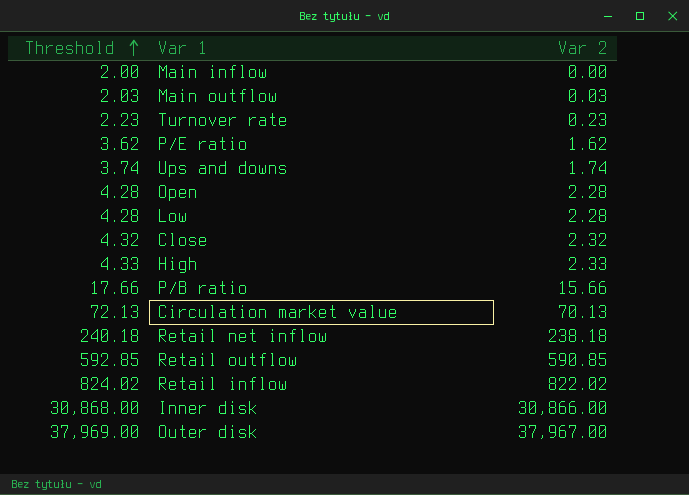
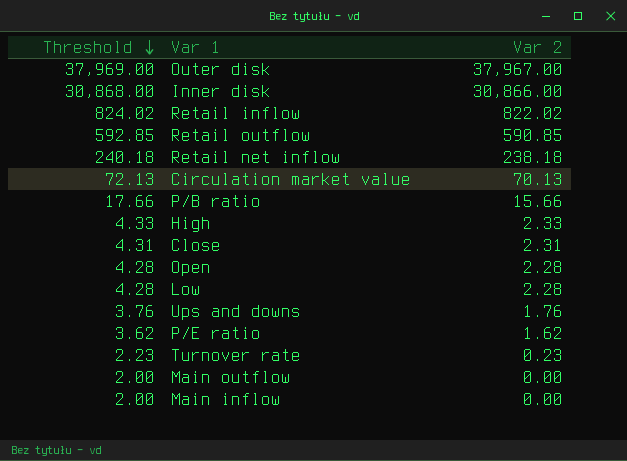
row order: Threshold ascending -> Threshold descending
Close | Threshold: 4.32 -> 4.31
Close | Var 2: 2.32 -> 2.31
Ups and downs | Threshold: 3.74 -> 3.76
Ups and downs | Var 2: 1.74 -> 1.76
Main outflow | Threshold: 2.03 -> 2.00
Main outflow | Var 2: 0.03 -> 0.00

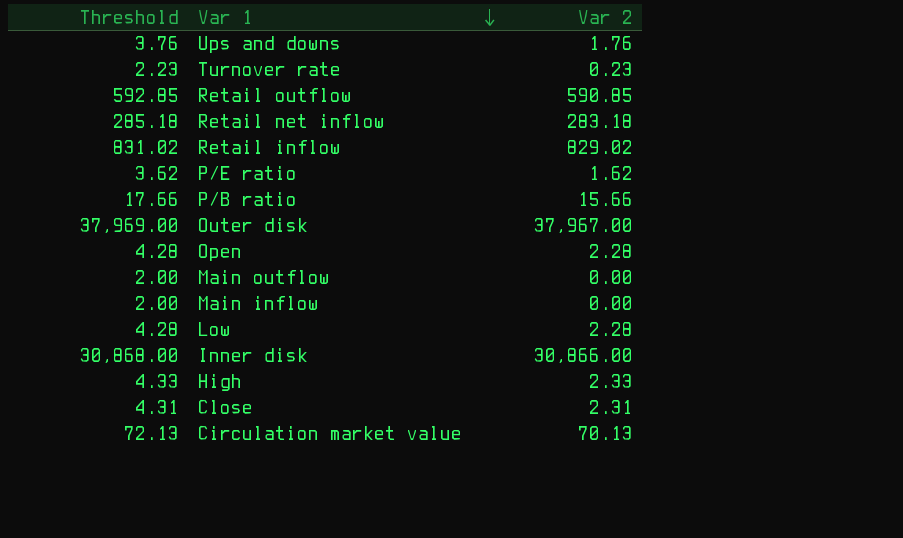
row order: Threshold descending -> Var 1 descending
Retail net inflow | Threshold: 240.18 -> 285.18
Retail net inflow | Var 2: 238.18 -> 283.18
Retail inflow | Threshold: 824.02 -> 831.02
Retail inflow | Var 2: 822.02 -> 829.02

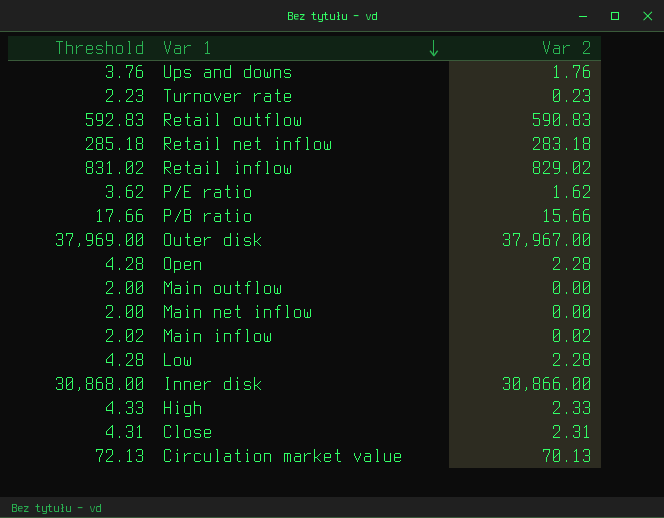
Retail outflow | Threshold: 592.85 -> 592.83
Retail outflow | Var 2: 590.85 -> 590.83
row Main net inflow: none -> 2.00 | 0.00
Main inflow | Threshold: 2.00 -> 2.02
Main inflow | Var 2: 0.00 -> 0.02

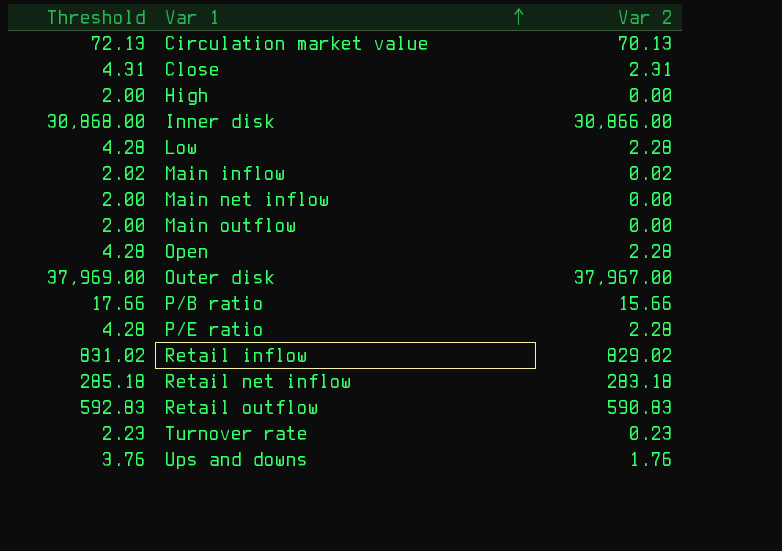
row order: Var 1 descending -> Var 1 ascending
High | Threshold: 4.33 -> 2.00
High | Var 2: 2.33 -> 0.00
P/E ratio | Threshold: 3.62 -> 4.28
P/E ratio | Var 2: 1.62 -> 2.28

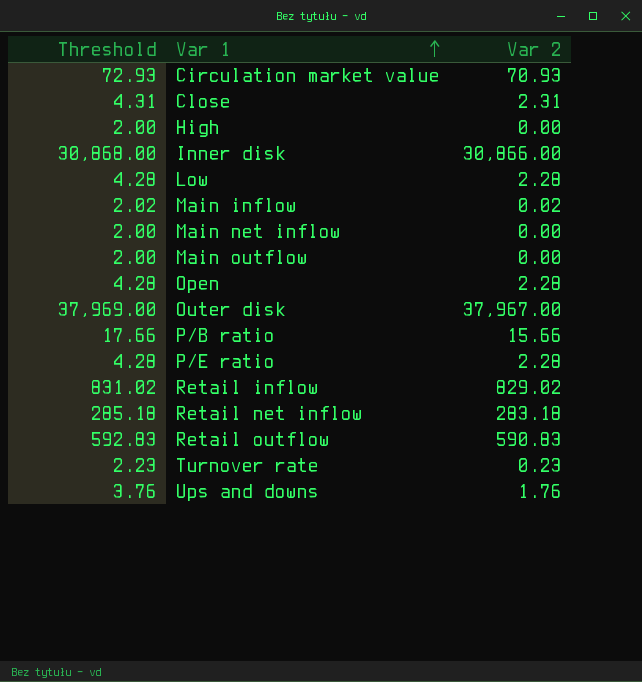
Circulation market value | Threshold: 72.13 -> 72.93
Circulation market value | Var 2: 70.13 -> 70.93

